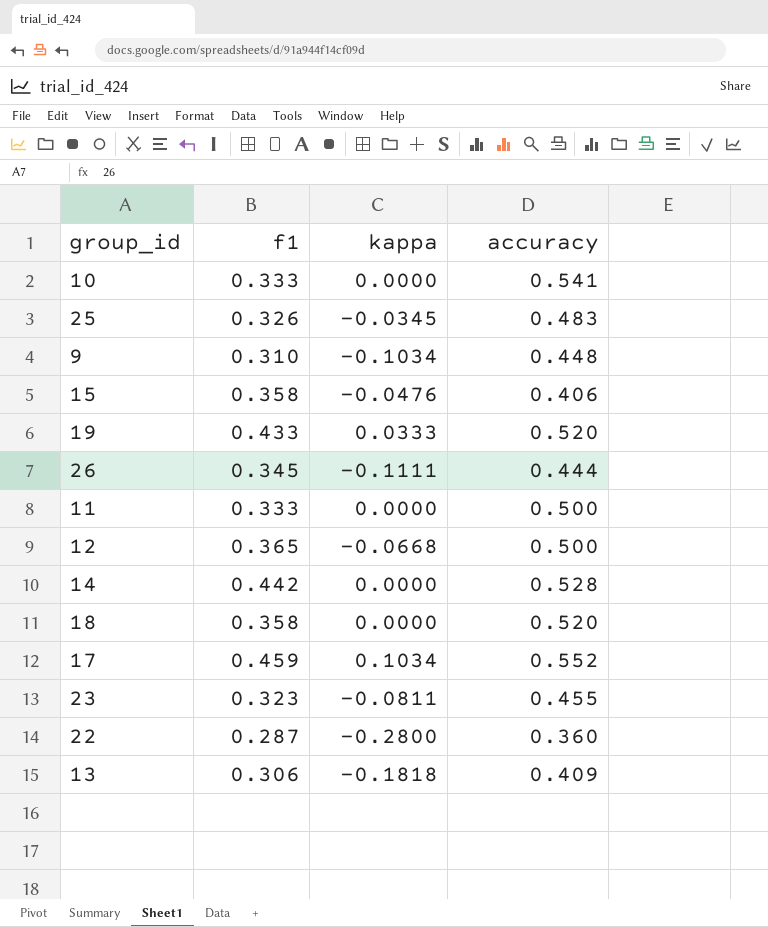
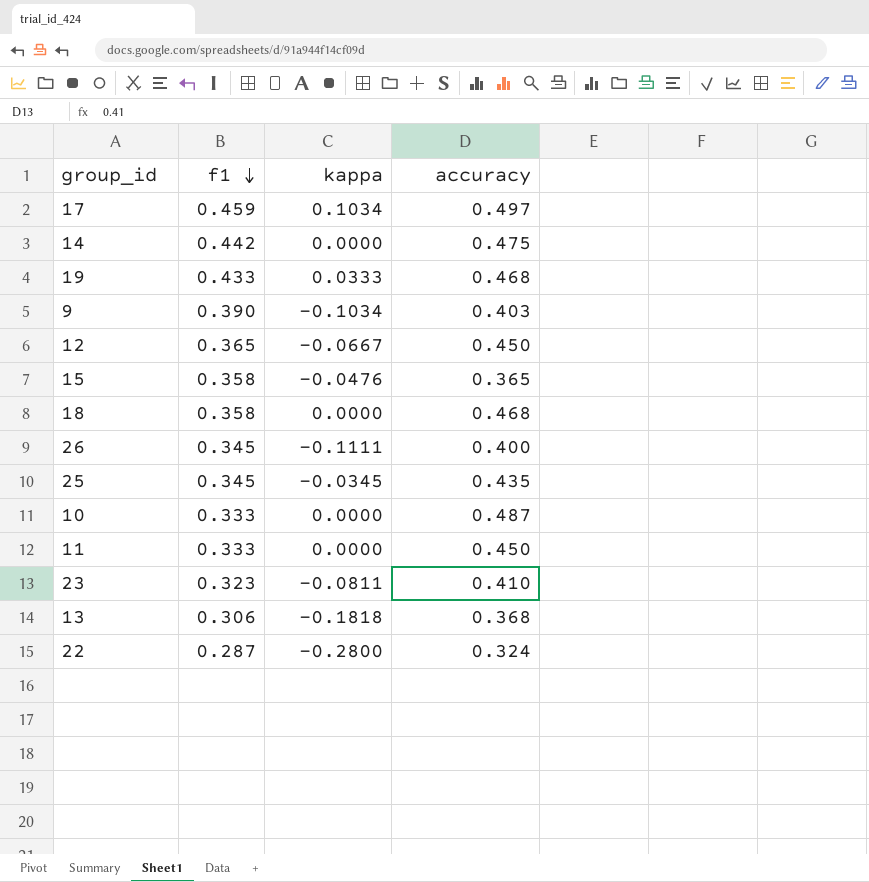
row order: none -> f1 descending
17 | accuracy: 0.552 -> 0.497
14 | accuracy: 0.528 -> 0.475
19 | accuracy: 0.520 -> 0.468
9 | f1: 0.310 -> 0.390
9 | accuracy: 0.448 -> 0.403
12 | kappa: -0.0668 -> -0.0667
12 | accuracy: 0.500 -> 0.450
15 | accuracy: 0.406 -> 0.365
18 | accuracy: 0.520 -> 0.468
26 | accuracy: 0.444 -> 0.400
25 | f1: 0.326 -> 0.345
25 | accuracy: 0.483 -> 0.435
10 | accuracy: 0.541 -> 0.487
11 | accuracy: 0.500 -> 0.450
23 | accuracy: 0.455 -> 0.410
13 | accuracy: 0.409 -> 0.368
22 | accuracy: 0.360 -> 0.324

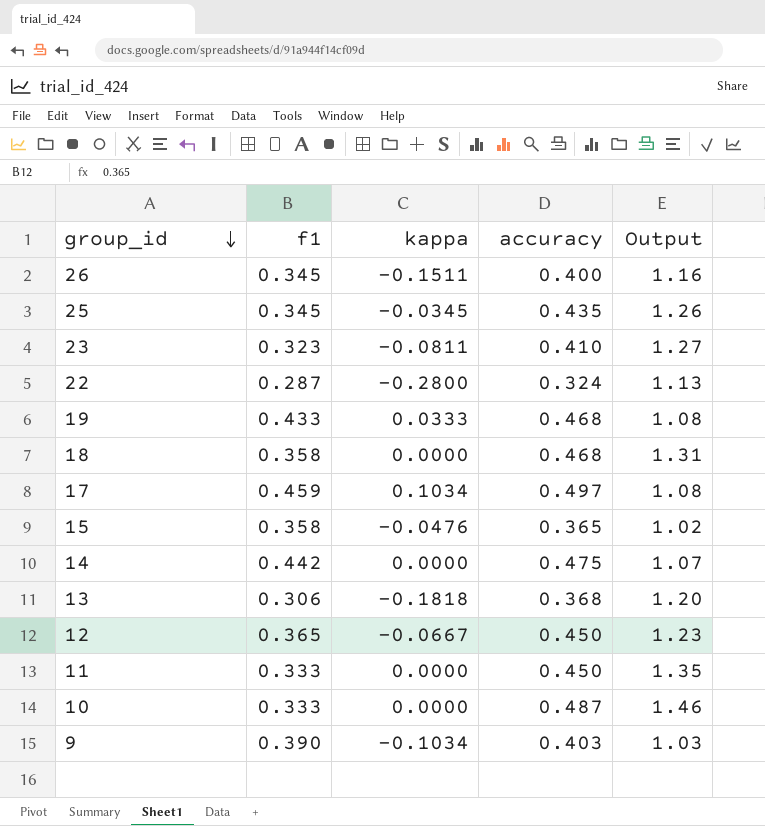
row order: f1 descending -> group_id descending
column Output | formula: none -> [accuracy] / [f1]
26 | kappa: -0.1111 -> -0.1511

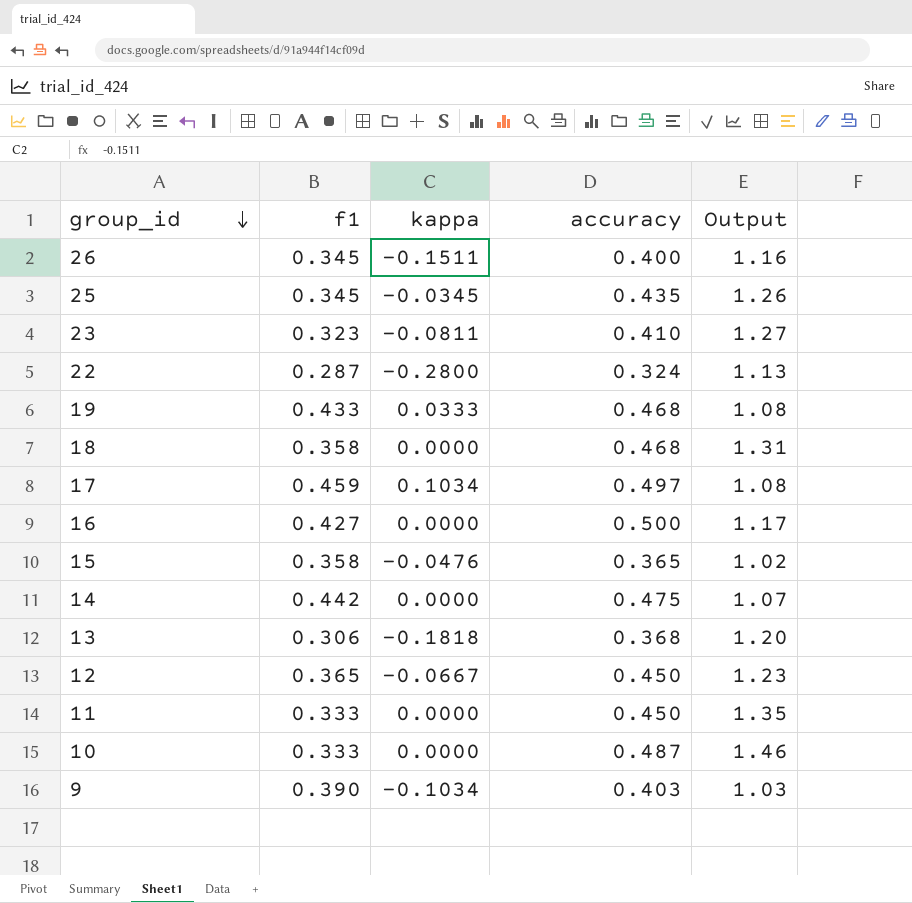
row 16: none -> 0.427 | 0.0000 | 0.500 | 1.17

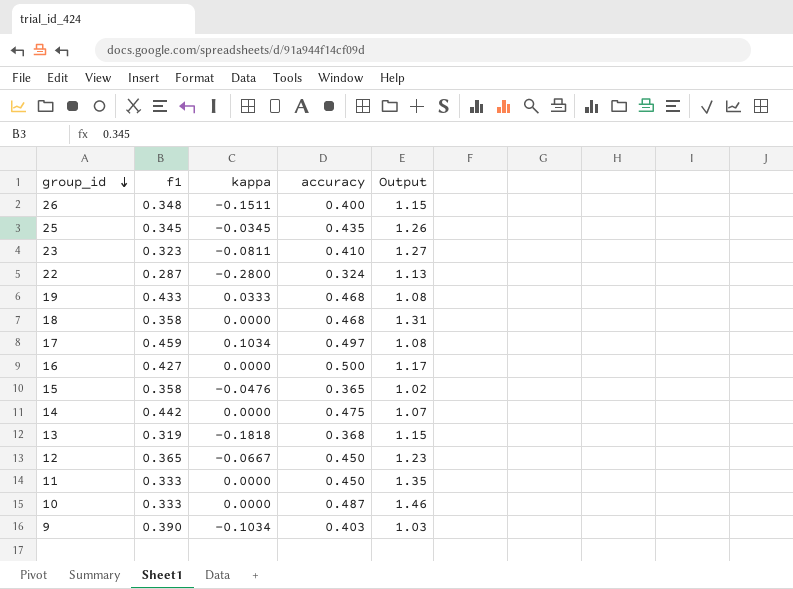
26 | f1: 0.345 -> 0.348
26 | Output: 1.16 -> 1.15
13 | f1: 0.306 -> 0.319
13 | Output: 1.20 -> 1.15

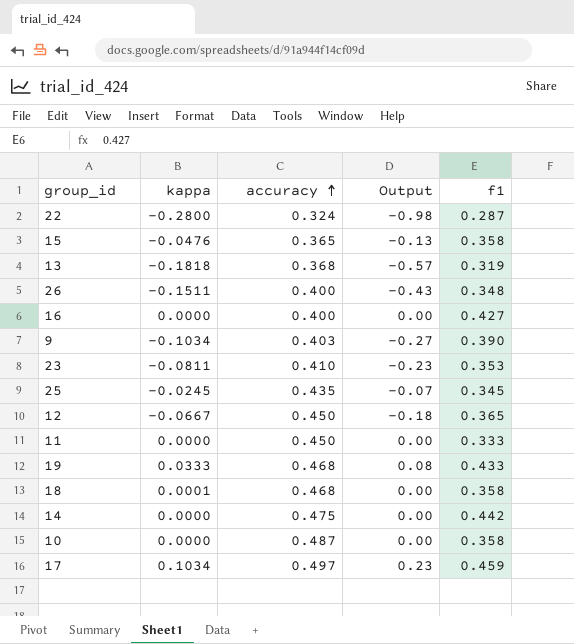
row order: group_id descending -> accuracy ascending
column Output | formula: [accuracy] / [f1] -> [kappa] / [f1]
column f1 | position: 2 -> 5
16 | accuracy: 0.500 -> 0.400
23 | f1: 0.323 -> 0.353
25 | kappa: -0.0345 -> -0.0245
18 | kappa: 0.0000 -> 0.0001
10 | f1: 0.333 -> 0.358

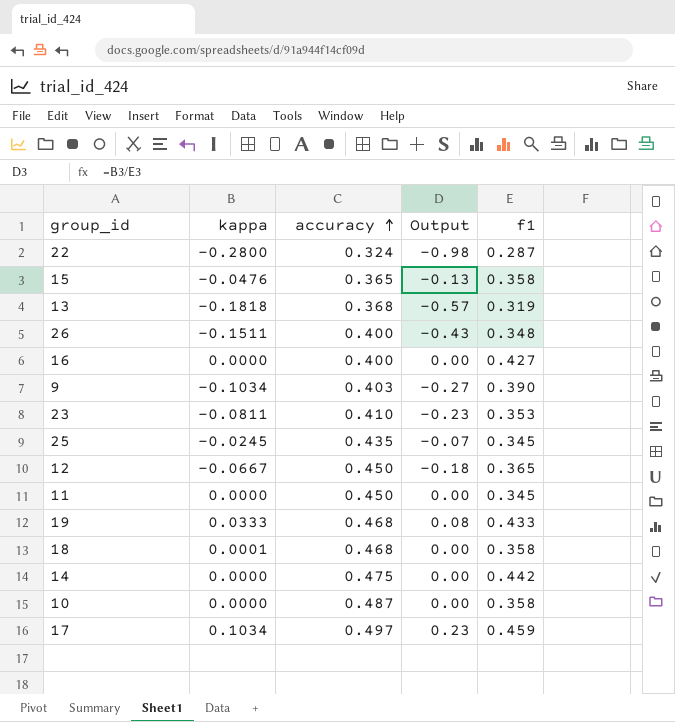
11 | f1: 0.333 -> 0.345

